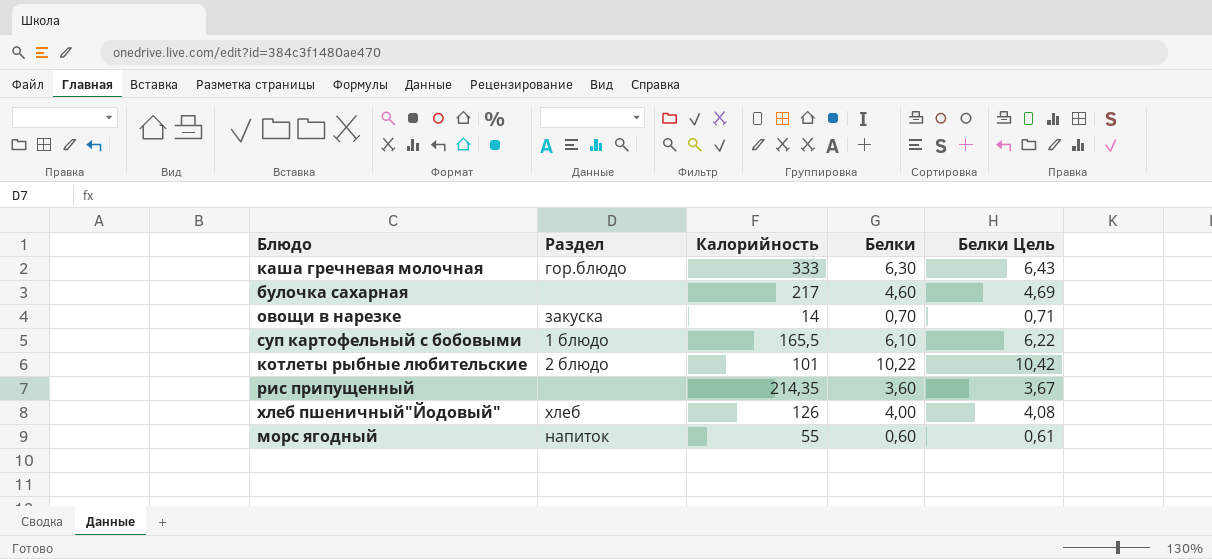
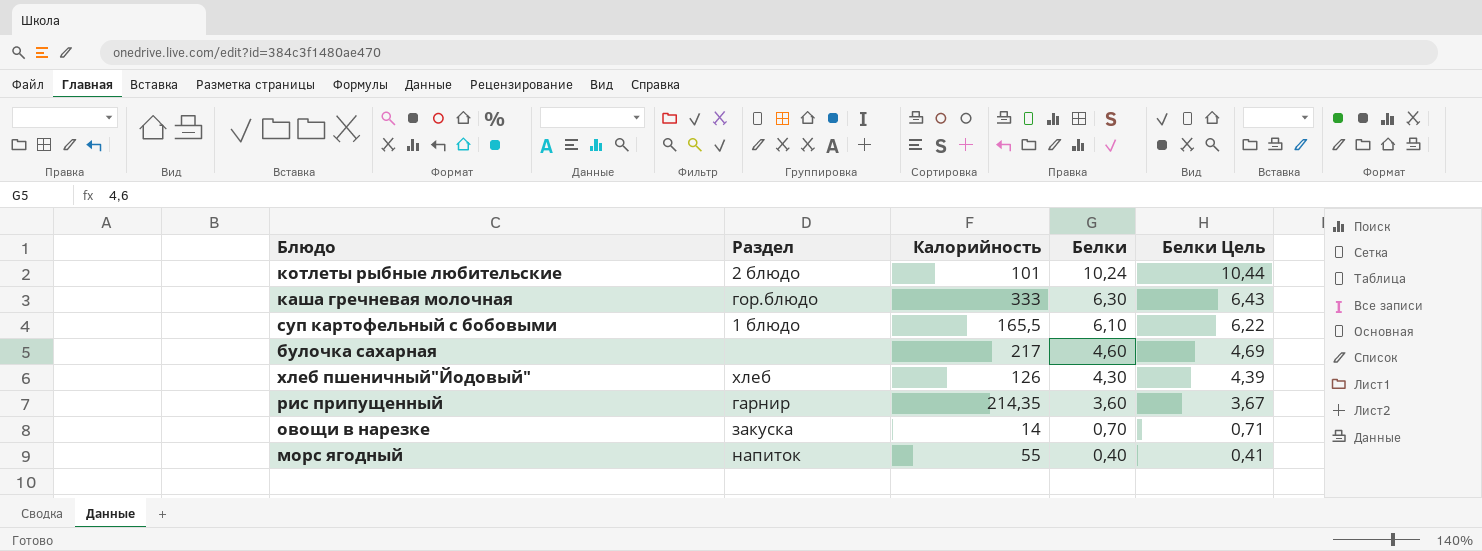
row order: none -> Белки descending
котлеты рыбные любительские | Белки: 10,22 -> 10,24
котлеты рыбные любительские | Белки Цель: 10,42 -> 10,44
хлеб пшеничный"Йодовый" | Белки: 4,00 -> 4,30
хлеб пшеничный"Йодовый" | Белки Цель: 4,08 -> 4,39
рис припущенный | Раздел: none -> гарнир
морс ягодный | Белки: 0,60 -> 0,40
морс ягодный | Белки Цель: 0,61 -> 0,41

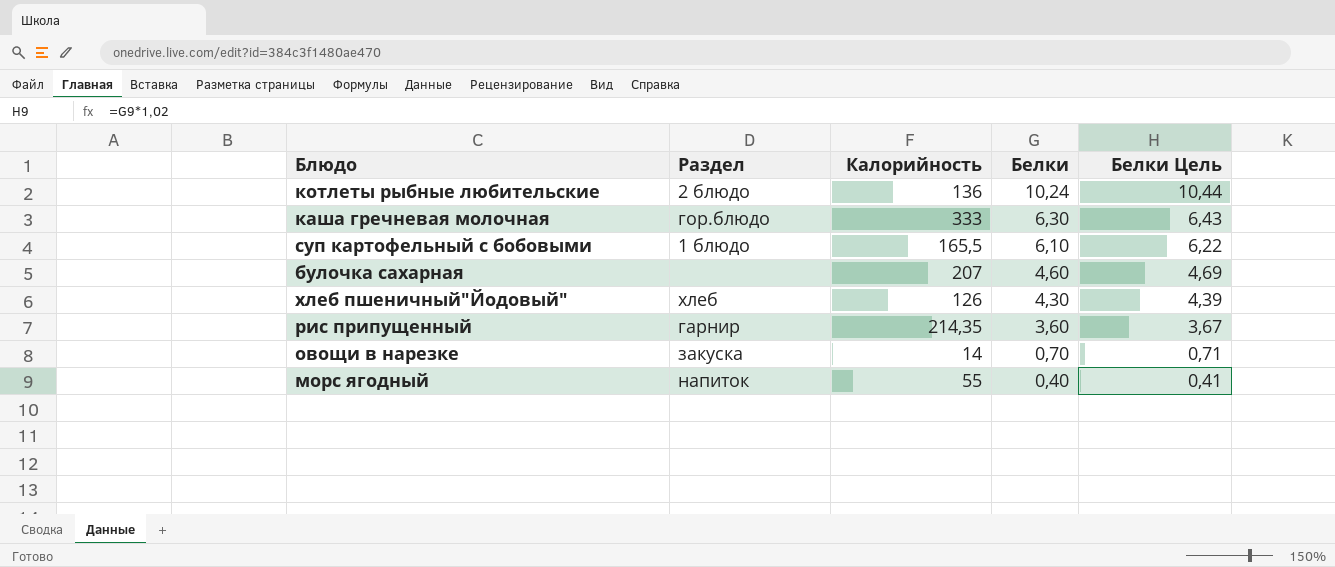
котлеты рыбные любительские | Калорийность: 101 -> 136
булочка сахарная | Калорийность: 217 -> 207

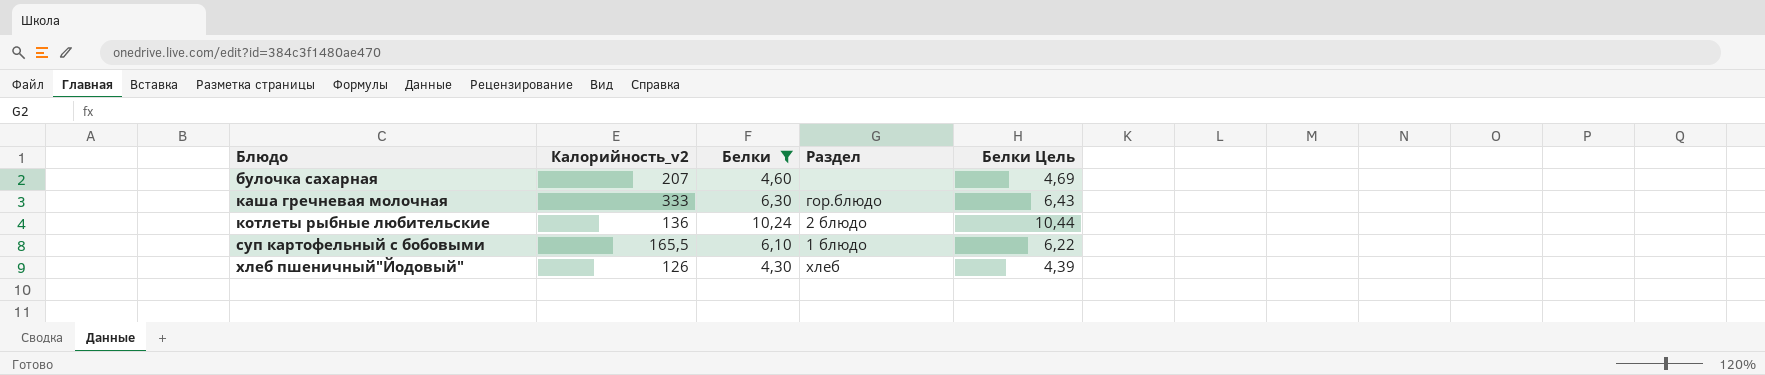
filter: none -> Белки >= 4,30
row order: Белки descending -> Блюдо ascending
column name: Калорийность -> Калорийность_v2
column Раздел | position: 2 -> 4

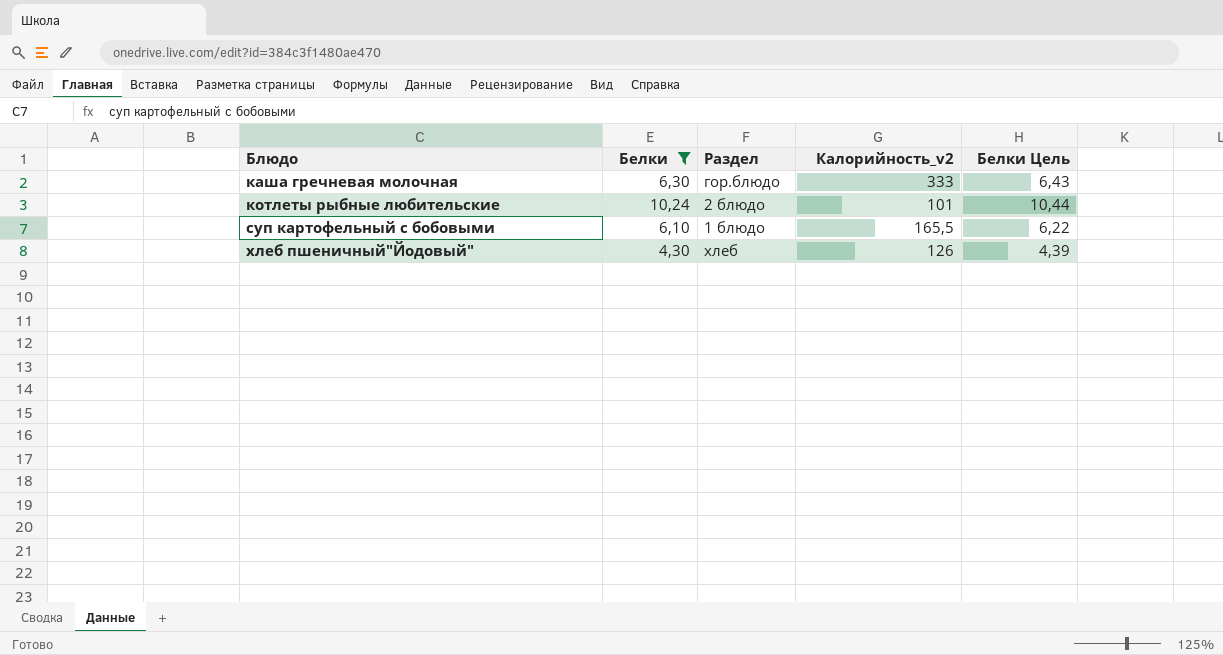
column Калорийность_v2 | position: 2 -> 4
row булочка сахарная: 207 | 4,60 | none | 4,69 -> none
котлеты рыбные любительские | Калорийность_v2: 136 -> 101

